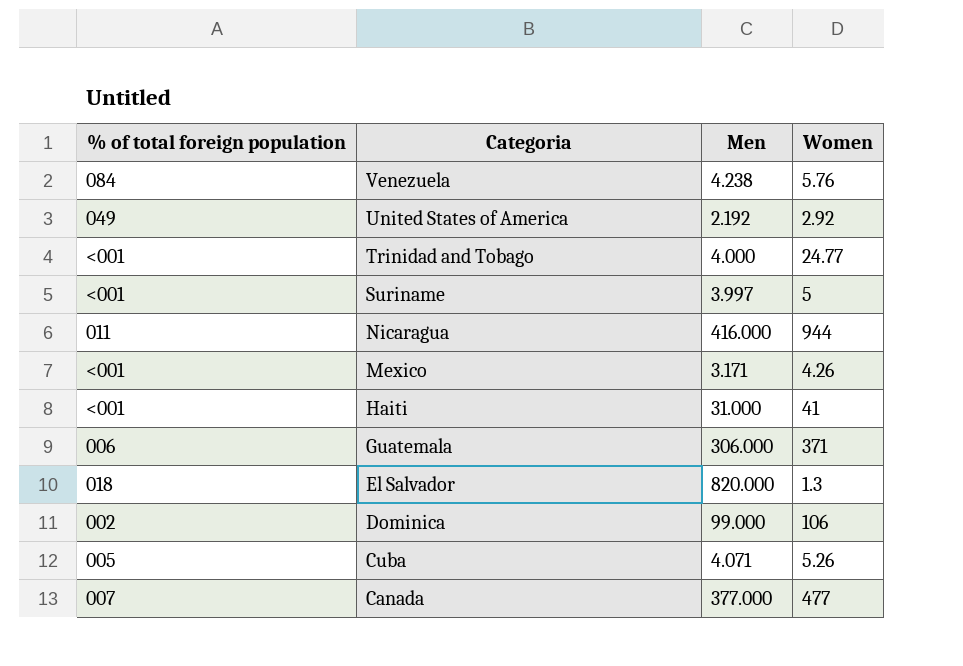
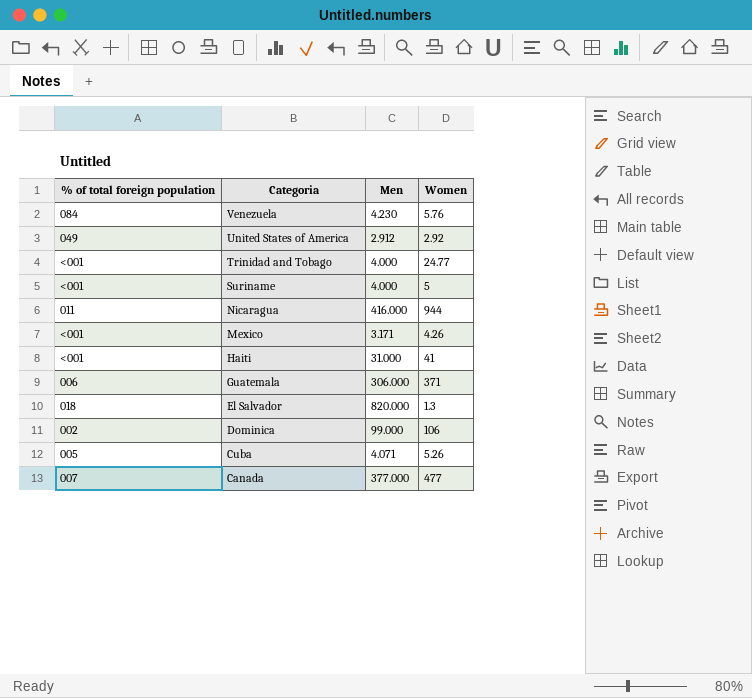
Venezuela | Men: 4.238 -> 4.230
United States of America | Men: 2.192 -> 2.912
Suriname | Men: 3.997 -> 4.000

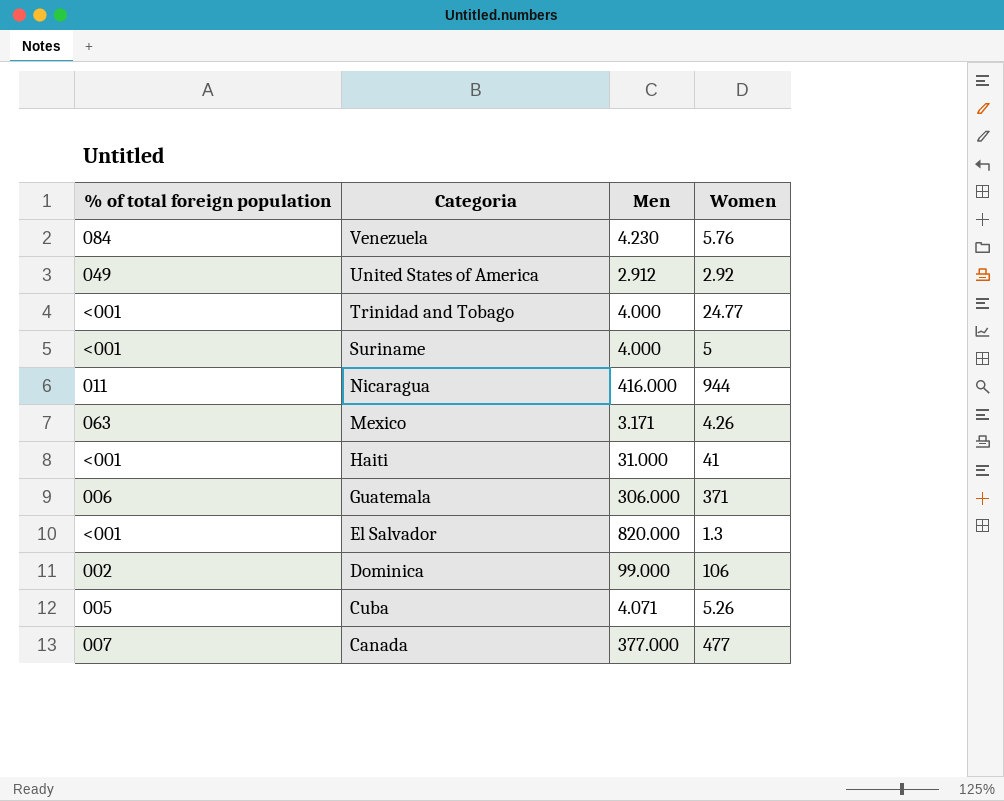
Mexico | % of total foreign population: <001 -> 063
El Salvador | % of total foreign population: 018 -> <001

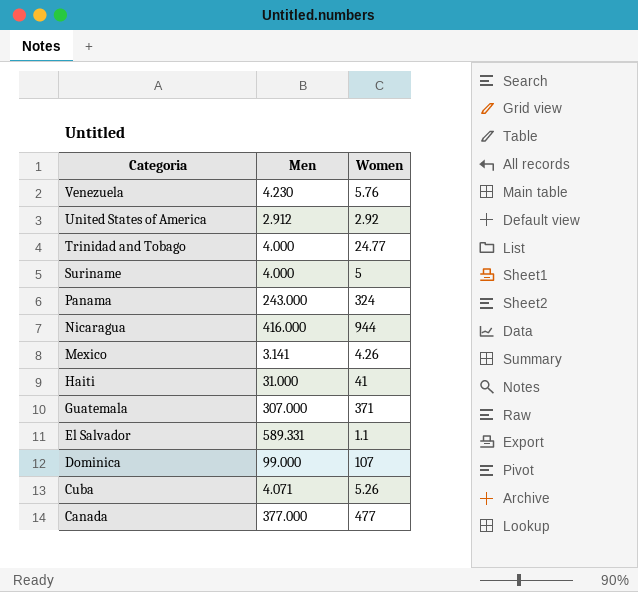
column % of total foreign population | position: 1 -> none
row Panama: none -> 243.000 | 324
Mexico | Men: 3.171 -> 3.141
Guatemala | Men: 306.000 -> 307.000
El Salvador | Men: 820.000 -> 589.331
El Salvador | Women: 1.3 -> 1.1
Dominica | Women: 106 -> 107

